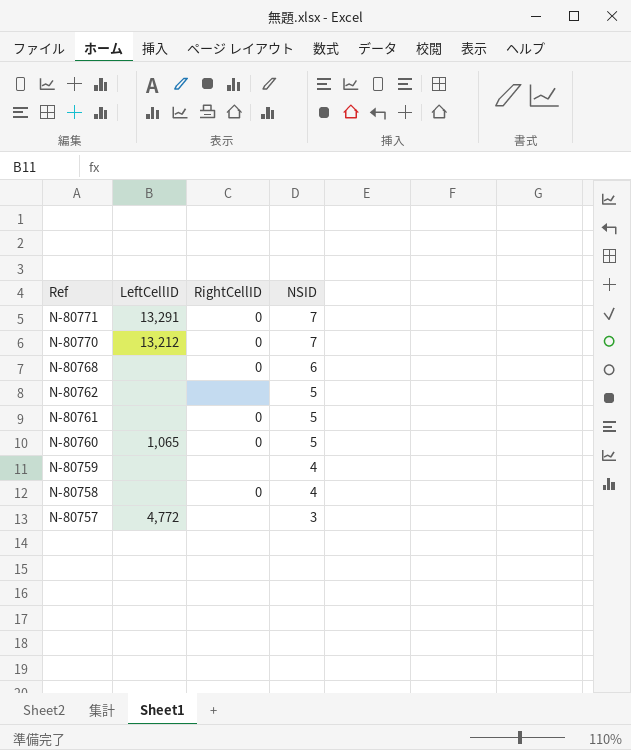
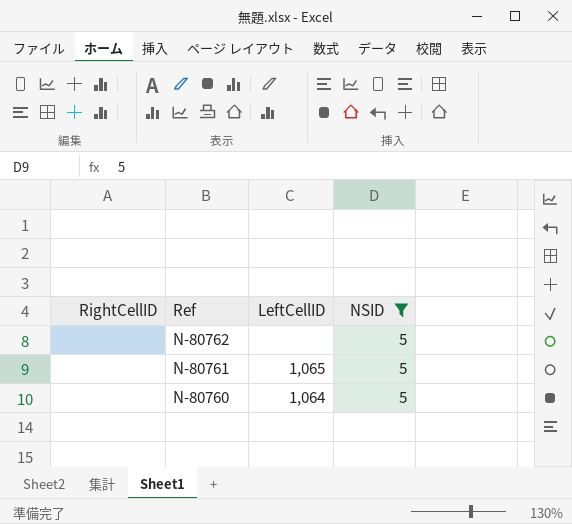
filter: none -> NSID = 5
column RightCellID | position: 3 -> 1
N-80761 | RightCellID: 0 -> none
N-80761 | LeftCellID: none -> 1,065
N-80760 | RightCellID: 0 -> none
N-80760 | LeftCellID: 1,065 -> 1,064

